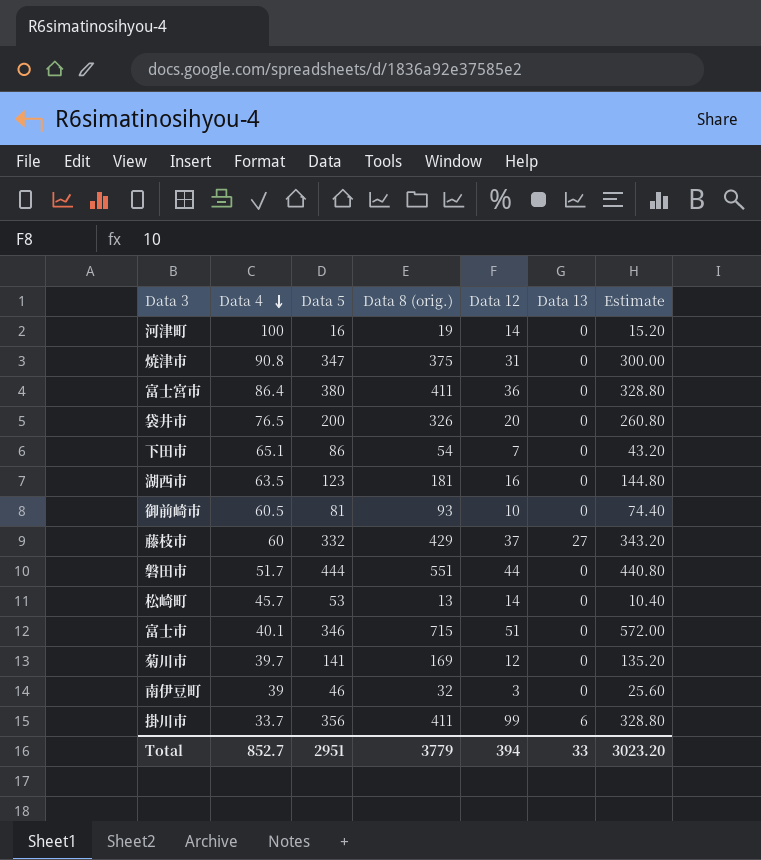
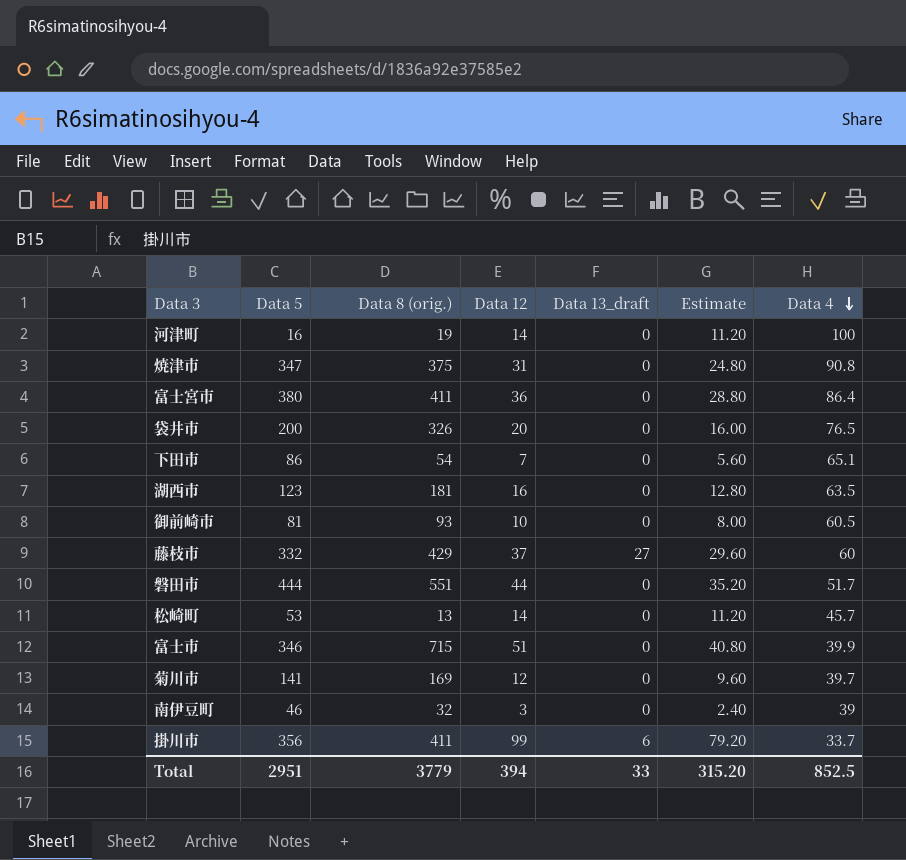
column name: Data 13 -> Data 13_draft
column Estimate | formula: [Data 8 (orig.)] * 0.8 -> [Data 12] * 0.8
column Data 4 | position: 2 -> 7
富士市 | Data 4: 40.1 -> 39.9
Total | Estimate: 3023.20 -> 315.20
Total | Data 4: 852.7 -> 852.5

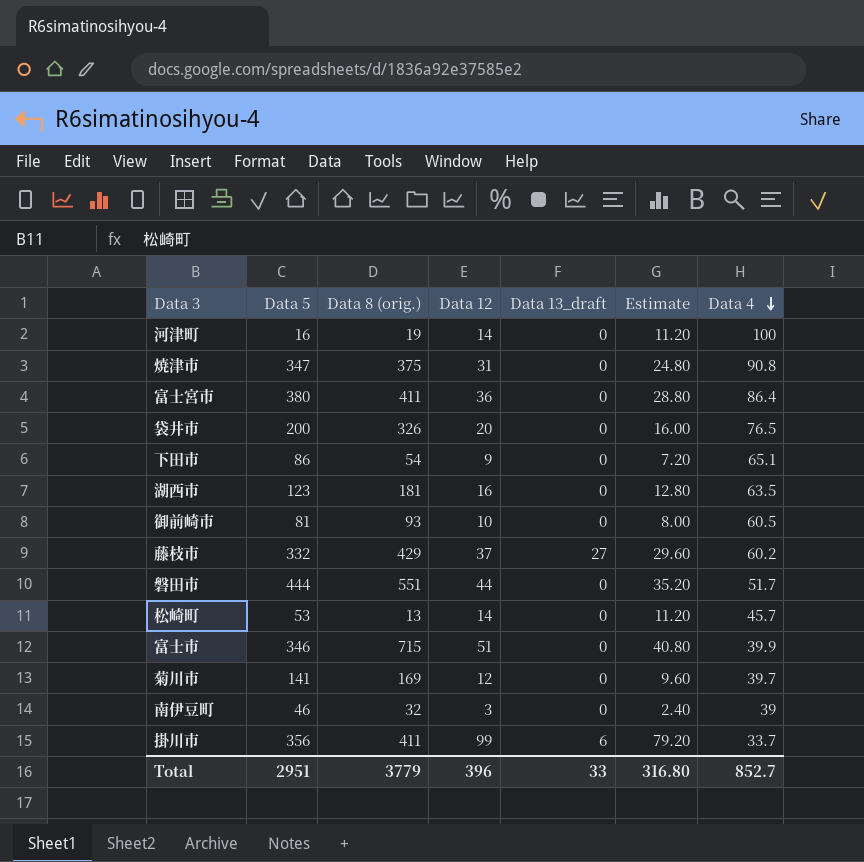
下田市 | Data 12: 7 -> 9
下田市 | Estimate: 5.60 -> 7.20
藤枝市 | Data 4: 60 -> 60.2
Total | Data 12: 394 -> 396
Total | Estimate: 315.20 -> 316.80
Total | Data 4: 852.5 -> 852.7

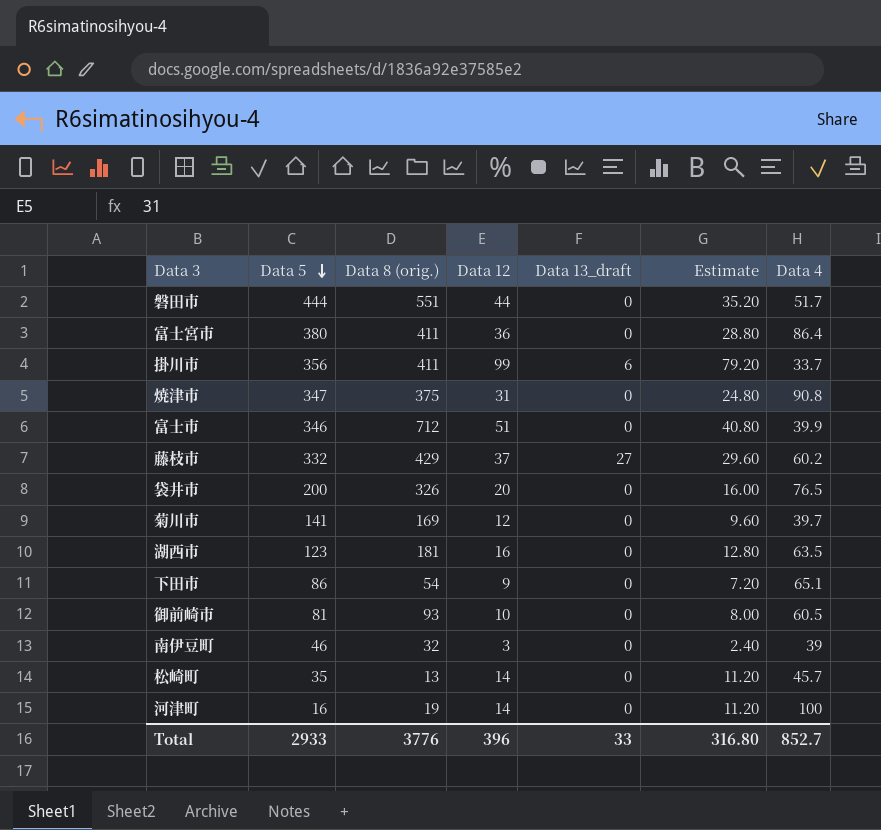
row order: Data 4 descending -> Data 5 descending
富士市 | Data 8 (orig.): 715 -> 712
松崎町 | Data 5: 53 -> 35
Total | Data 5: 2951 -> 2933
Total | Data 8 (orig.): 3779 -> 3776

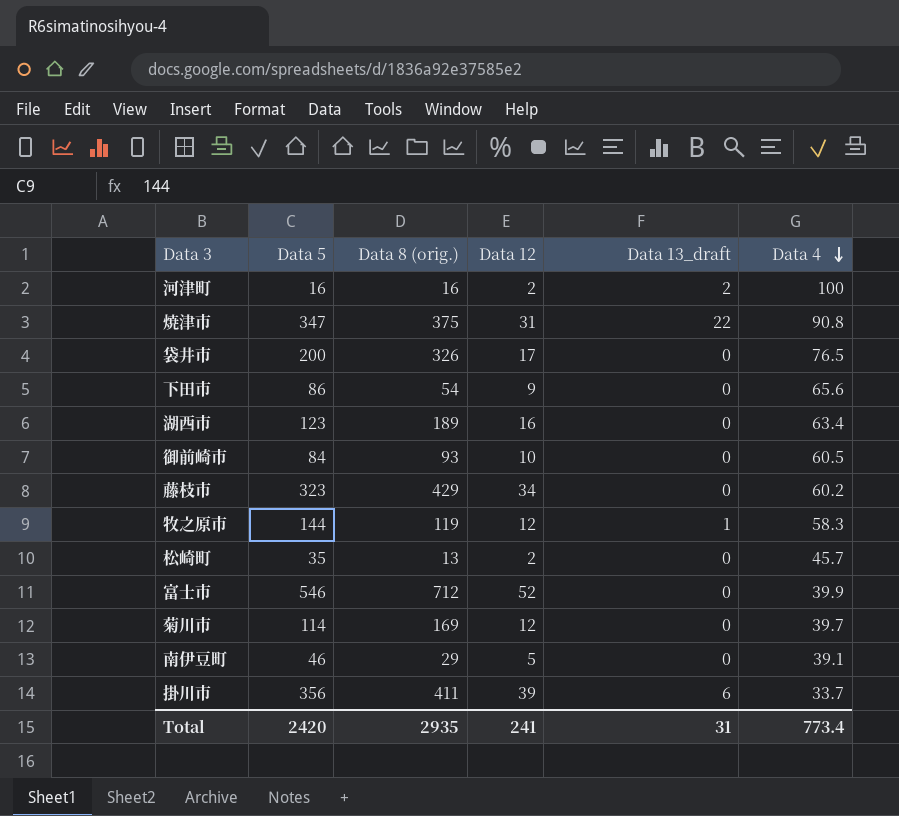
row order: Data 5 descending -> Data 4 descending
column Estimate | formula: [Data 12] * 0.8 -> none
row 磐田市: 444 | 551 | 44 | 0 | 35.20 | 51.7 -> none
row 富士宮市: 380 | 411 | 36 | 0 | 28.80 | 86.4 -> none
河津町 | Data 8 (orig.): 19 -> 16
河津町 | Data 12: 14 -> 2
河津町 | Data 13_draft: 0 -> 2
焼津市 | Data 13_draft: 0 -> 22
袋井市 | Data 12: 20 -> 17
下田市 | Data 4: 65.1 -> 65.6
湖西市 | Data 8 (orig.): 181 -> 189
湖西市 | Data 4: 63.5 -> 63.4
御前崎市 | Data 5: 81 -> 84
藤枝市 | Data 5: 332 -> 323
藤枝市 | Data 12: 37 -> 34
藤枝市 | Data 13_draft: 27 -> 0
row 牧之原市: none -> 144 | 119 | 12 | 1 | 58.3
松崎町 | Data 12: 14 -> 2
富士市 | Data 5: 346 -> 546
富士市 | Data 12: 51 -> 52
菊川市 | Data 5: 141 -> 114
南伊豆町 | Data 8 (orig.): 32 -> 29
南伊豆町 | Data 12: 3 -> 5
南伊豆町 | Data 4: 39 -> 39.1
掛川市 | Data 12: 99 -> 39
Total | Data 5: 2933 -> 2420
Total | Data 8 (orig.): 3776 -> 2935
Total | Data 12: 396 -> 241
Total | Data 13_draft: 33 -> 31
Total | Data 4: 852.7 -> 773.4

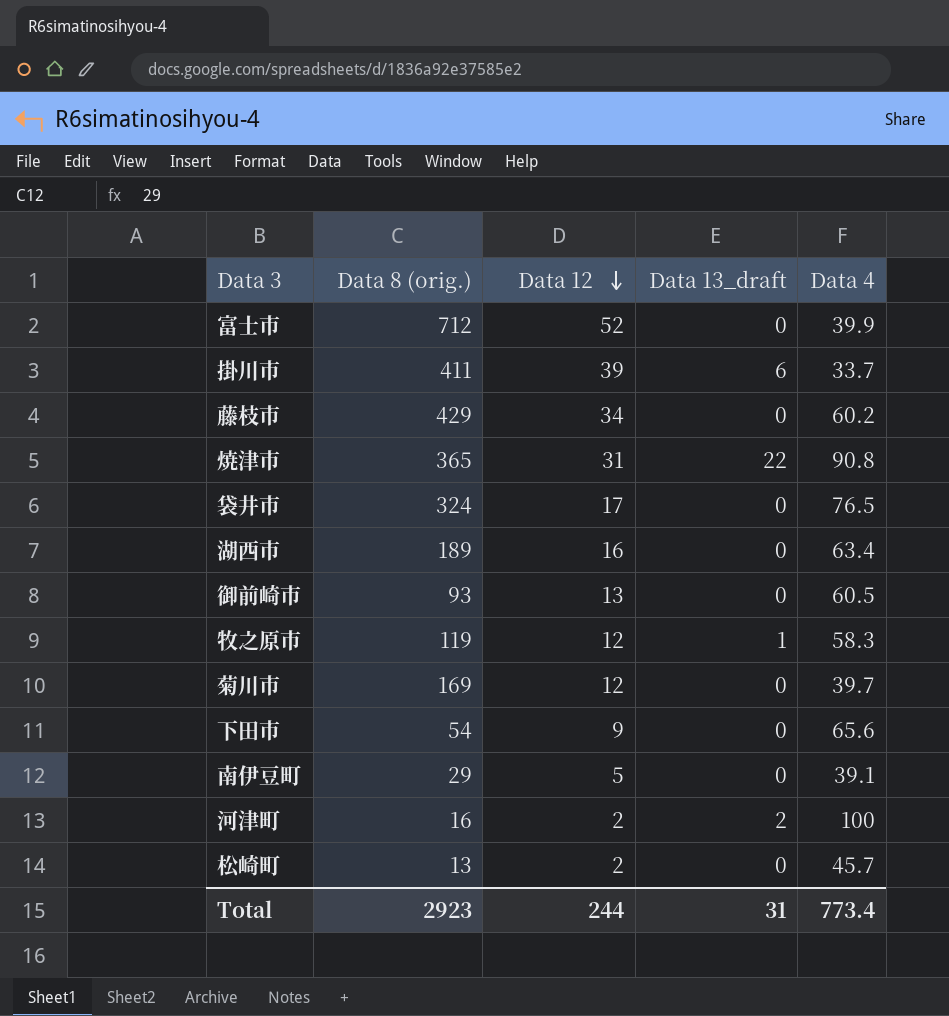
row order: Data 4 descending -> Data 12 descending
column Data 5 | position: 2 -> none
焼津市 | Data 8 (orig.): 375 -> 365
袋井市 | Data 8 (orig.): 326 -> 324
御前崎市 | Data 12: 10 -> 13
Total | Data 8 (orig.): 2935 -> 2923
Total | Data 12: 241 -> 244

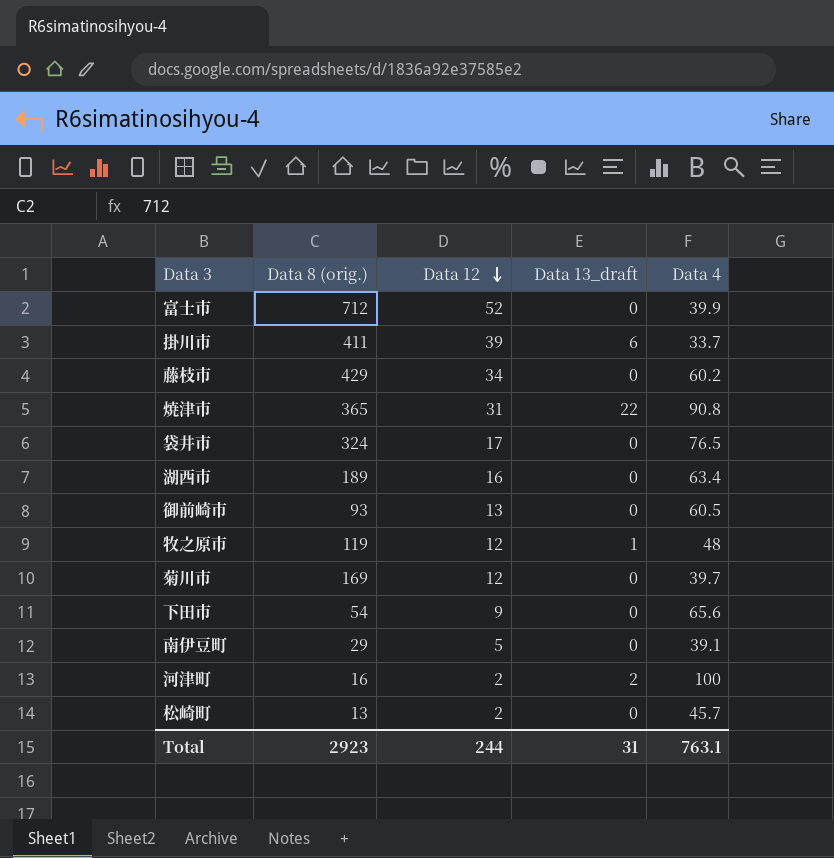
牧之原市 | Data 4: 58.3 -> 48
Total | Data 4: 773.4 -> 763.1

